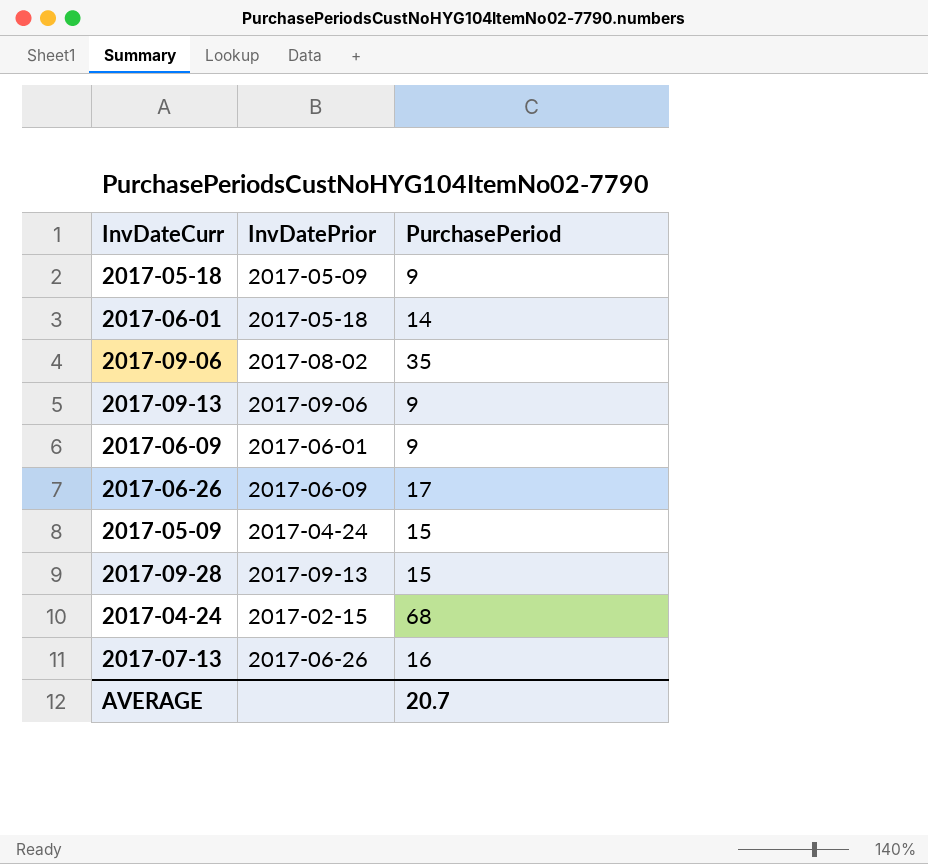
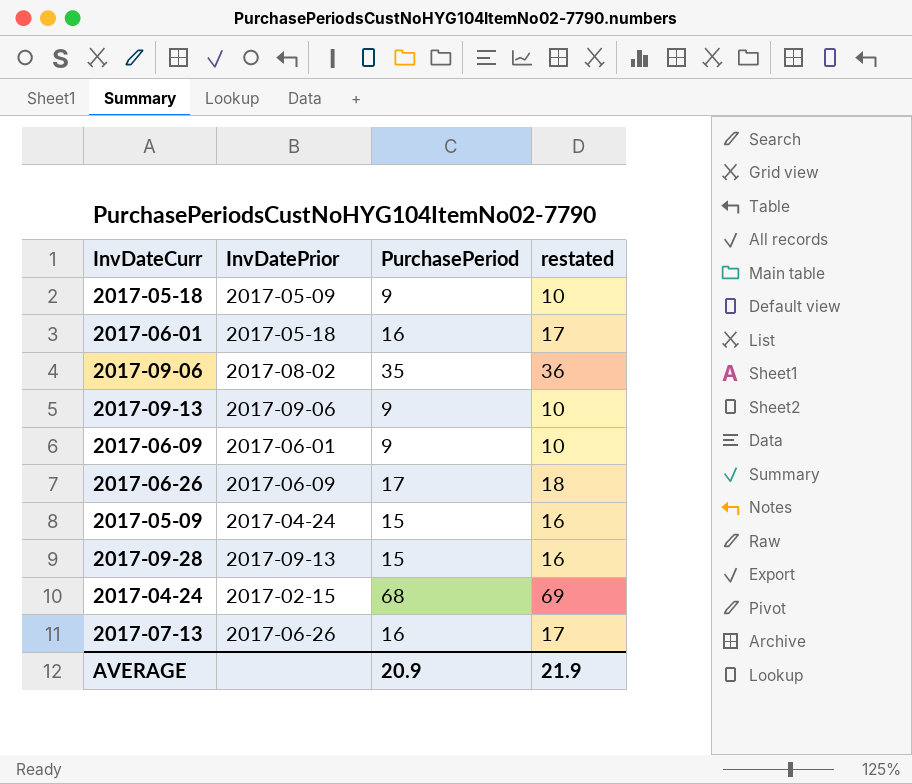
column restated | formula: none -> [PurchasePeriod] + 1
2017-06-01 | PurchasePeriod: 14 -> 16
AVERAGE | PurchasePeriod: 20.7 -> 20.9

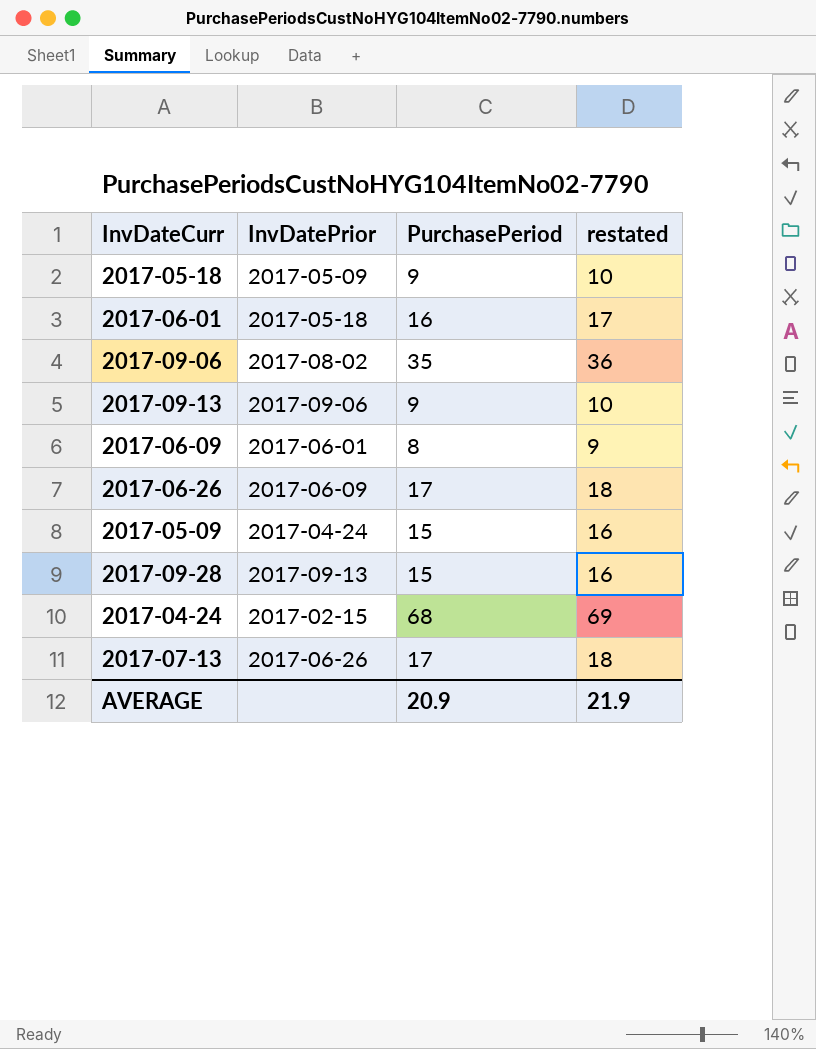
2017-06-09 | PurchasePeriod: 9 -> 8
2017-06-09 | restated: 10 -> 9
2017-07-13 | PurchasePeriod: 16 -> 17
2017-07-13 | restated: 17 -> 18

